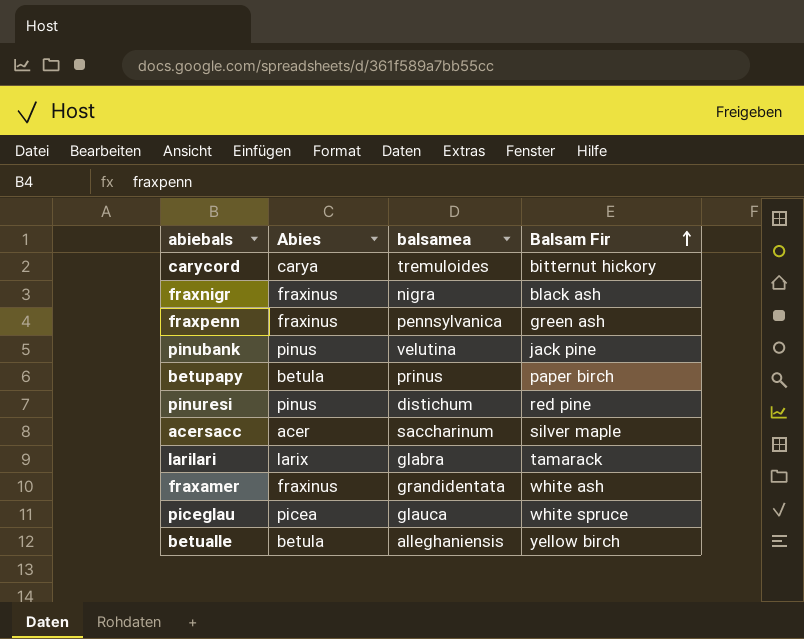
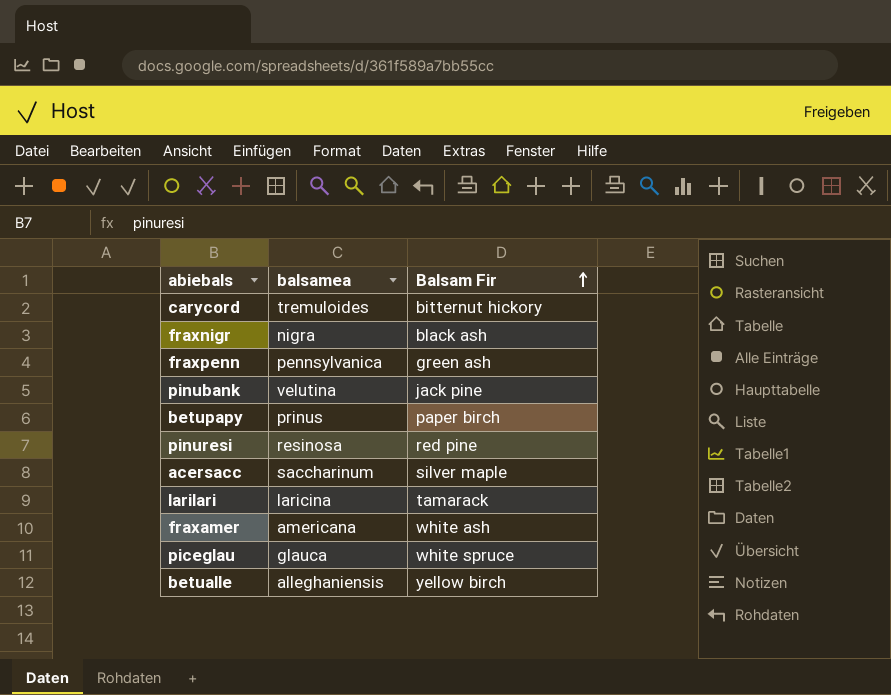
column Abies | position: 2 -> none
pinuresi | balsamea: distichum -> resinosa
larilari | balsamea: glabra -> laricina
fraxamer | balsamea: grandidentata -> americana

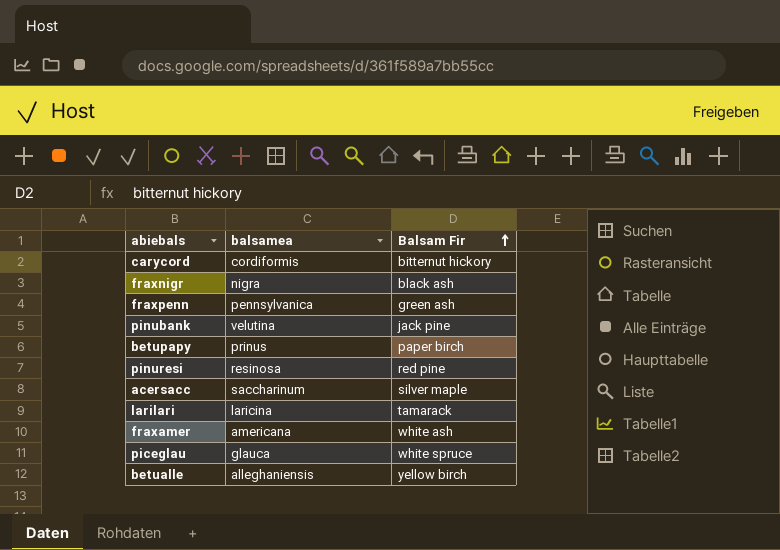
carycord | balsamea: tremuloides -> cordiformis

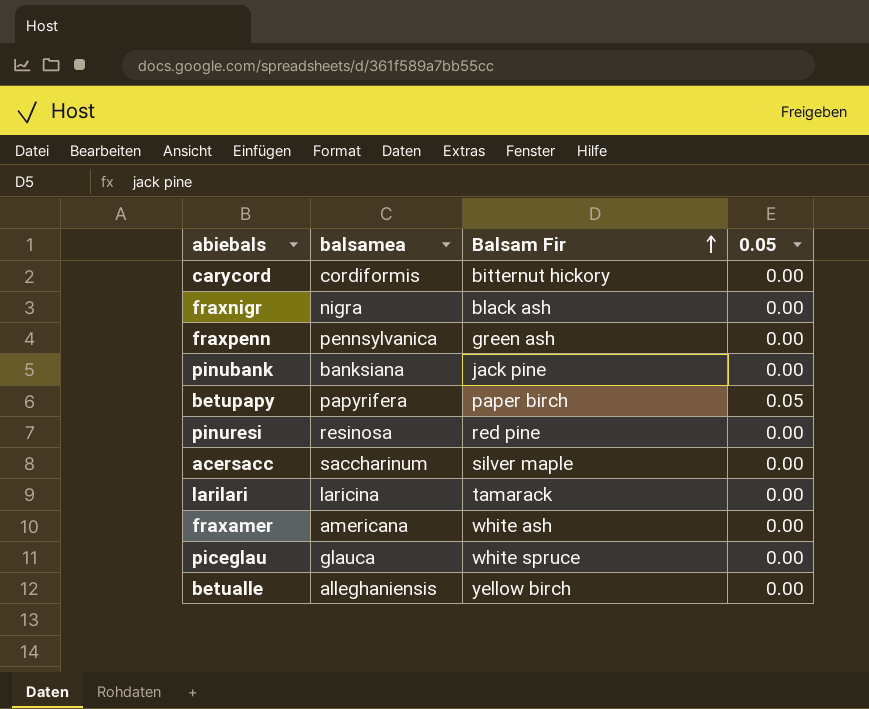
column 0.05 | position: none -> 4
pinubank | balsamea: velutina -> banksiana
betupapy | balsamea: prinus -> papyrifera

